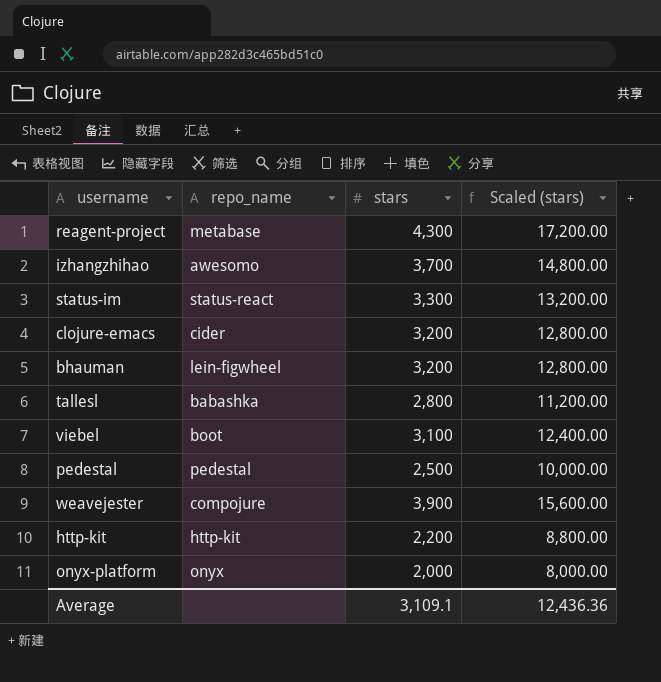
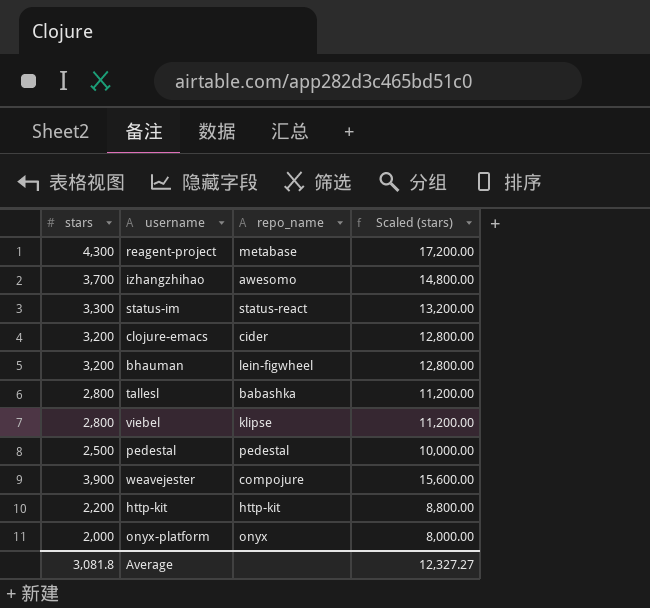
column stars | position: 3 -> 1
viebel | stars: 3,100 -> 2,800
viebel | repo_name: boot -> klipse
viebel | Scaled (stars): 12,400.00 -> 11,200.00
Average | stars: 3,109.1 -> 3,081.8
Average | Scaled (stars): 12,436.36 -> 12,327.27

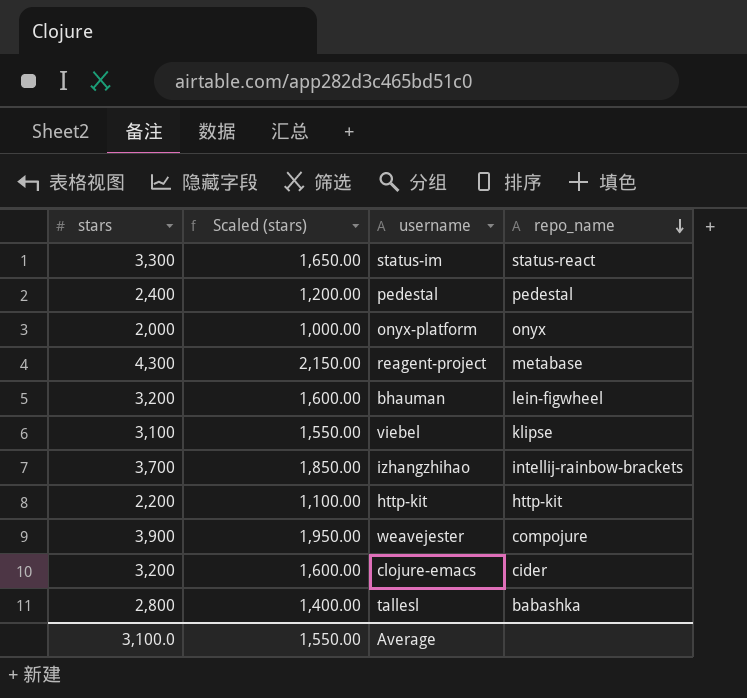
row order: none -> repo_name descending
column Scaled (stars) | formula: [stars] * 4 -> [stars] * 0.5
column Scaled (stars) | position: 4 -> 2
pedestal | stars: 2,500 -> 2,400
viebel | stars: 2,800 -> 3,100
izhangzhihao | repo_name: awesomo -> intellij-rainbow-brackets
Average | stars: 3,081.8 -> 3,100.0
Average | Scaled (stars): 12,327.27 -> 1,550.00

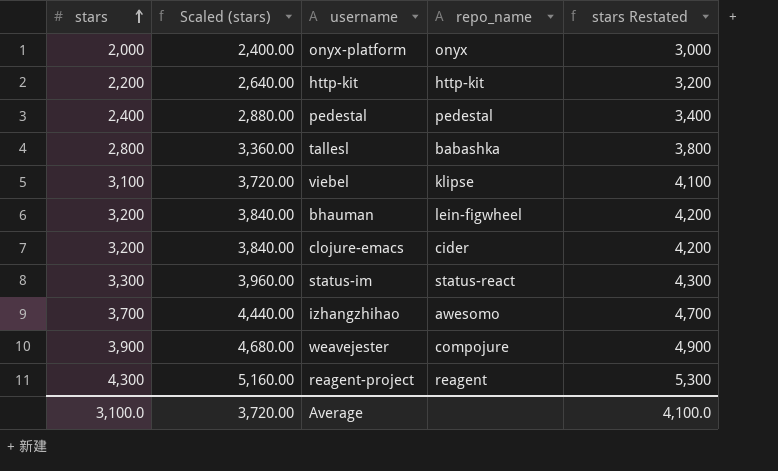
row order: repo_name descending -> stars ascending
column Scaled (stars) | formula: [stars] * 0.5 -> [stars] * 1.2
column stars Restated | formula: none -> [stars] + 1000
izhangzhihao | repo_name: intellij-rainbow-brackets -> awesomo
reagent-project | repo_name: metabase -> reagent
Average | Scaled (stars): 1,550.00 -> 3,720.00

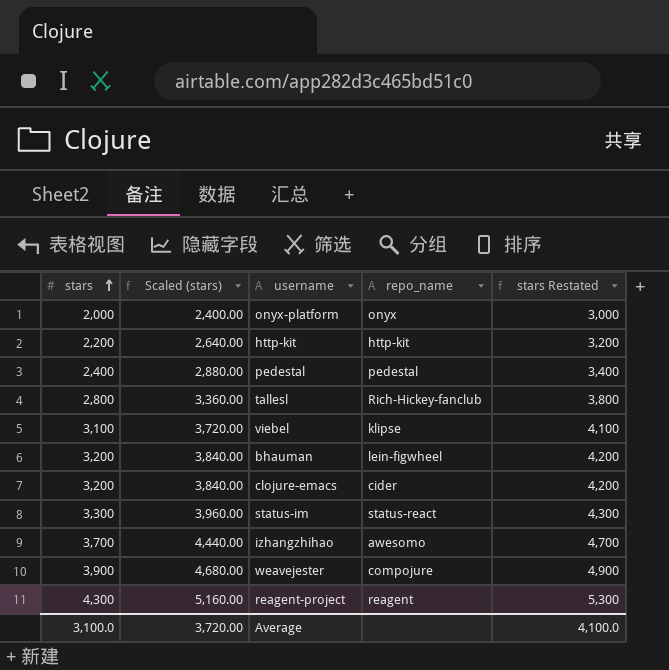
tallesl | repo_name: babashka -> Rich-Hickey-fanclub

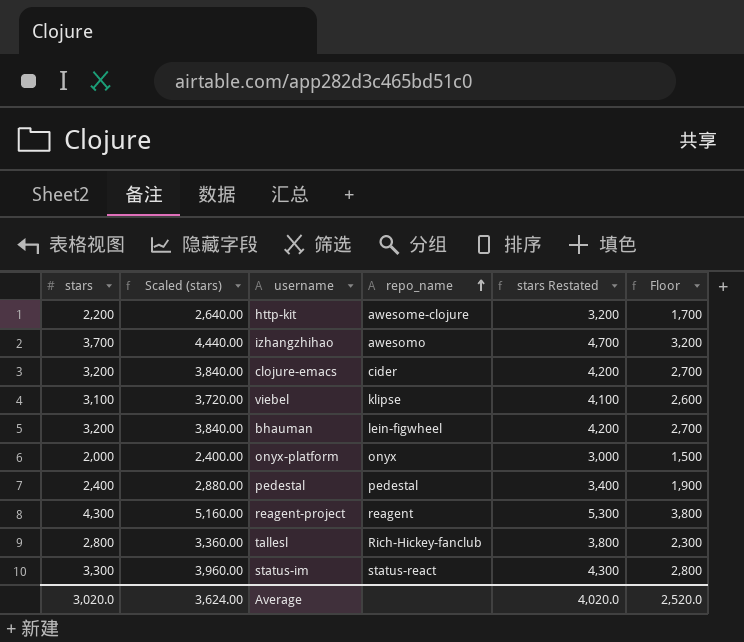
row order: stars ascending -> repo_name ascending
column Floor | formula: none -> [stars] - 500
row weavejester: 3,900 | 4,680.00 | compojure | 4,900 -> none
http-kit | repo_name: http-kit -> awesome-clojure
Average | stars: 3,100.0 -> 3,020.0
Average | Scaled (stars): 3,720.00 -> 3,624.00
Average | stars Restated: 4,100.0 -> 4,020.0

